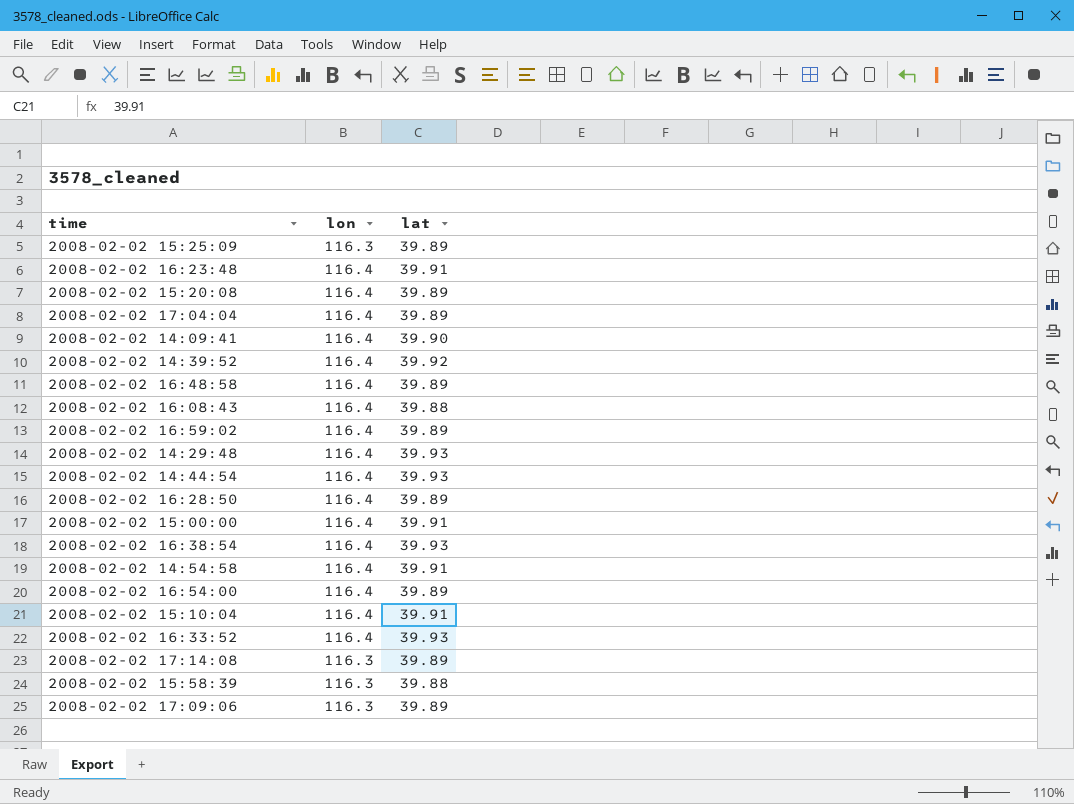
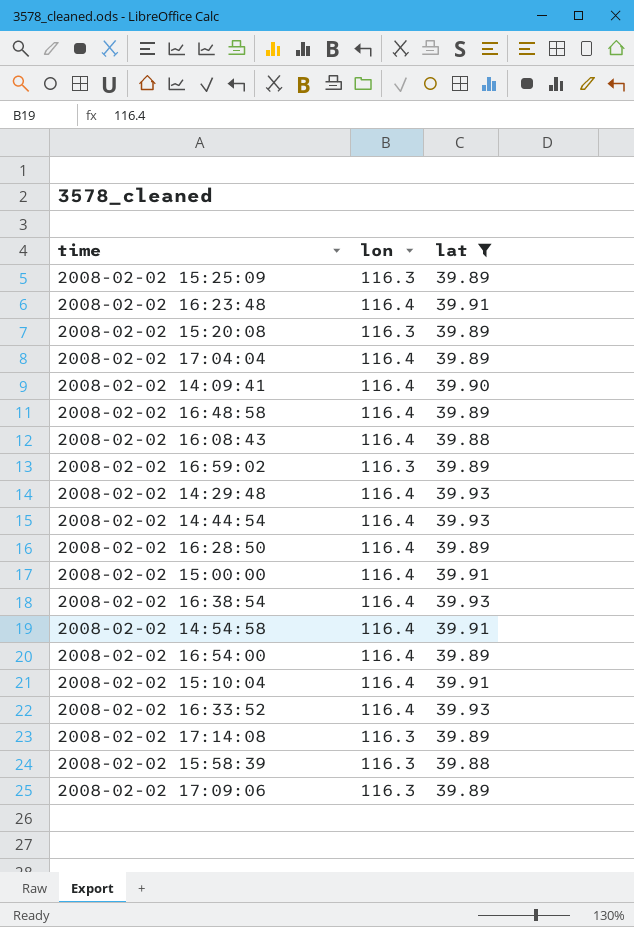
filter: none -> lat != 39.92
2008-02-02 15:20:08 | lon: 116.4 -> 116.3
2008-02-02 16:59:02 | lon: 116.4 -> 116.3

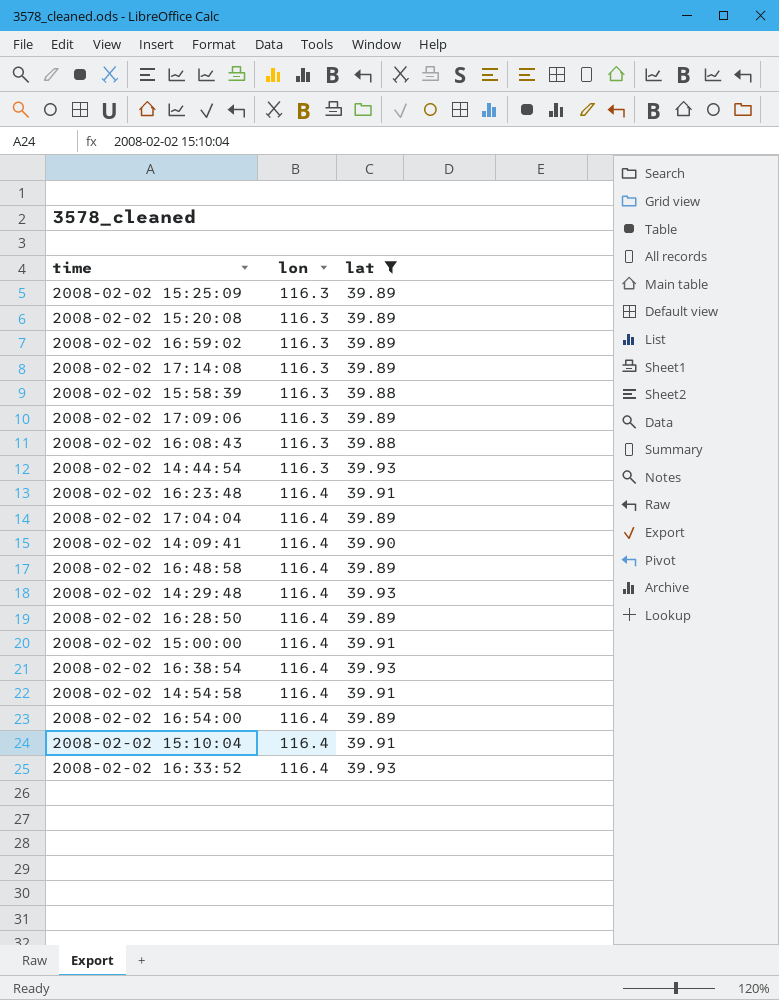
row order: none -> lon ascending
2008-02-02 16:08:43 | lon: 116.4 -> 116.3
2008-02-02 14:44:54 | lon: 116.4 -> 116.3

